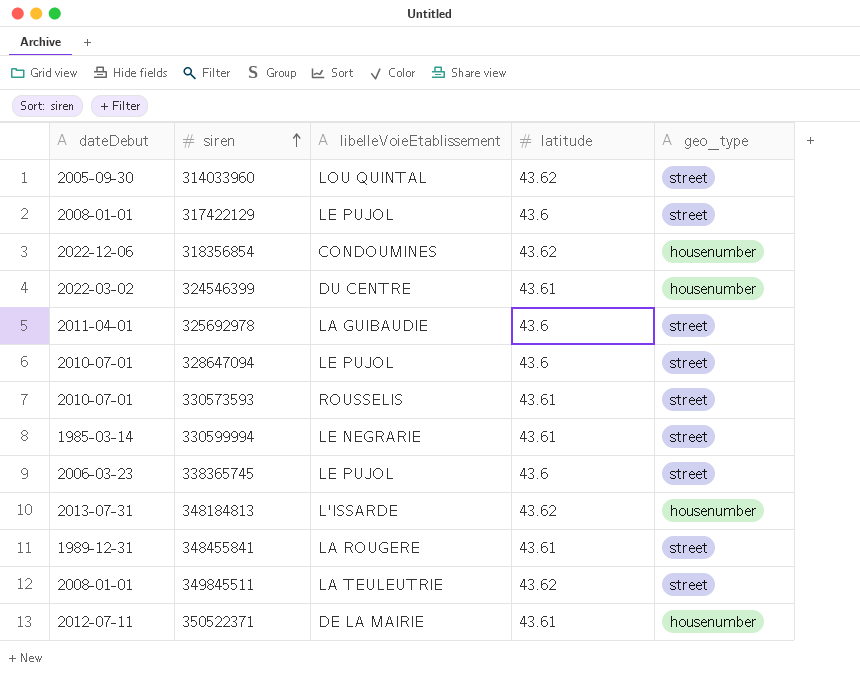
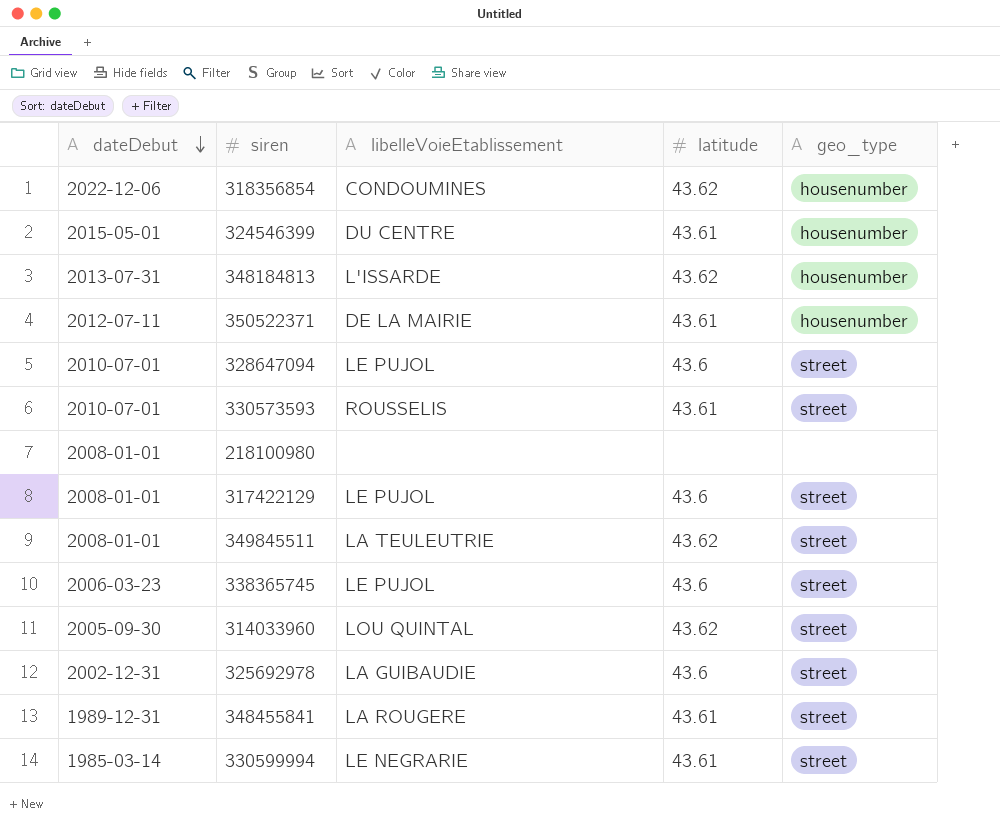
row order: siren ascending -> dateDebut descending
324546399 | dateDebut: 2022-03-02 -> 2015-05-01
row 218100980: none -> 2008-01-01 | none | none | none
325692978 | dateDebut: 2011-04-01 -> 2002-12-31

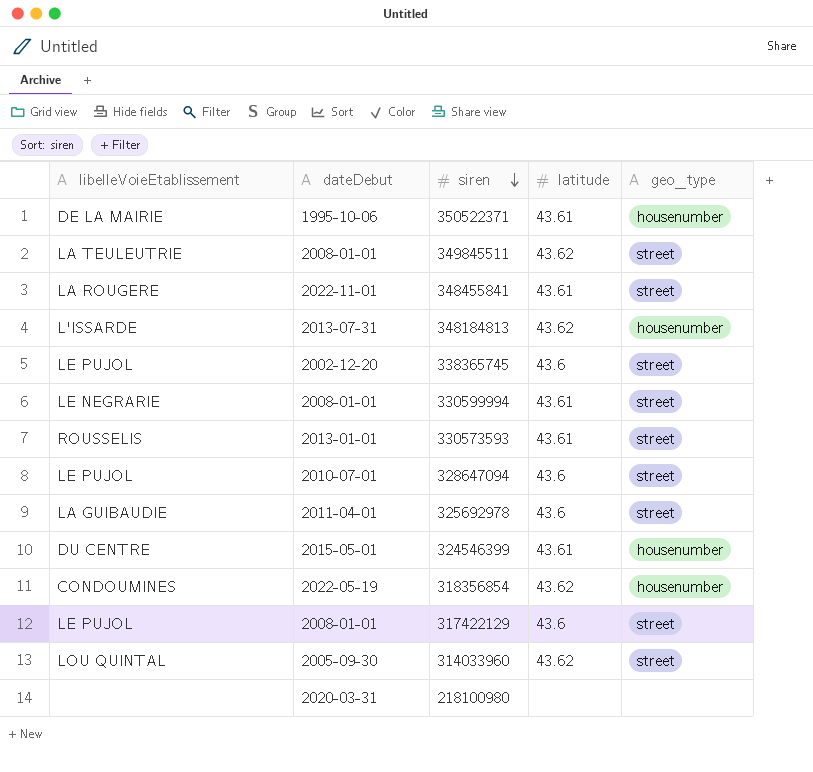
row order: dateDebut descending -> siren descending
column libelleVoieEtablissement | position: 3 -> 1
350522371 | dateDebut: 2012-07-11 -> 1995-10-06
348455841 | dateDebut: 1989-12-31 -> 2022-11-01
338365745 | dateDebut: 2006-03-23 -> 2002-12-20
330599994 | dateDebut: 1985-03-14 -> 2008-01-01
330573593 | dateDebut: 2010-07-01 -> 2013-01-01
325692978 | dateDebut: 2002-12-31 -> 2011-04-01
318356854 | dateDebut: 2022-12-06 -> 2022-05-19
218100980 | dateDebut: 2008-01-01 -> 2020-03-31

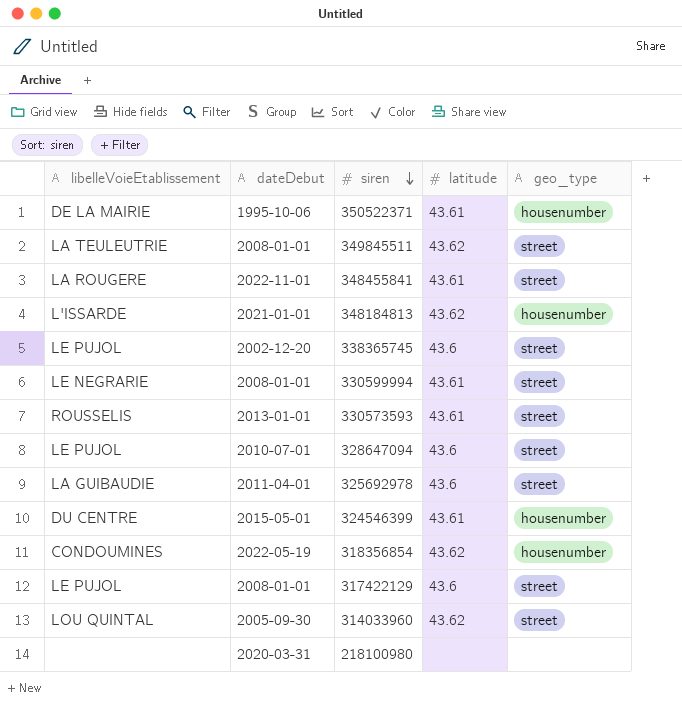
348184813 | dateDebut: 2013-07-31 -> 2021-01-01

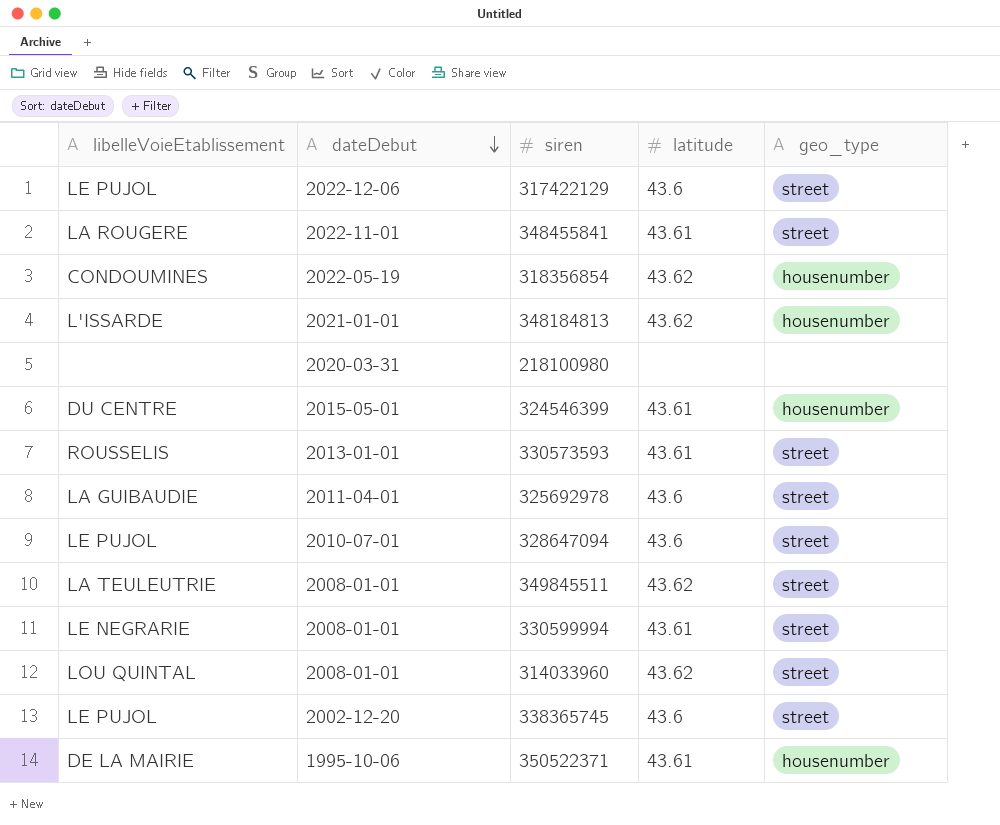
row order: siren descending -> dateDebut descending
317422129 | dateDebut: 2008-01-01 -> 2022-12-06
314033960 | dateDebut: 2005-09-30 -> 2008-01-01

